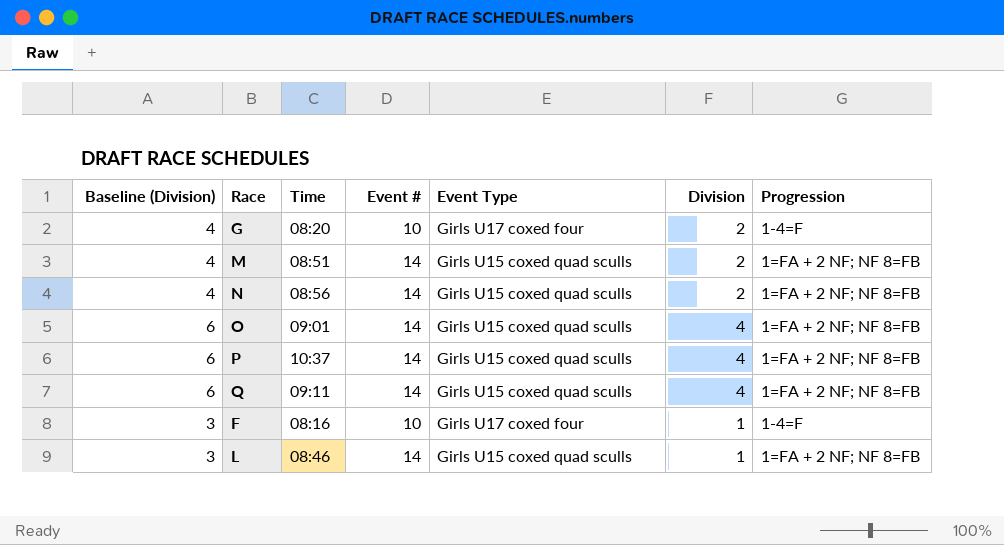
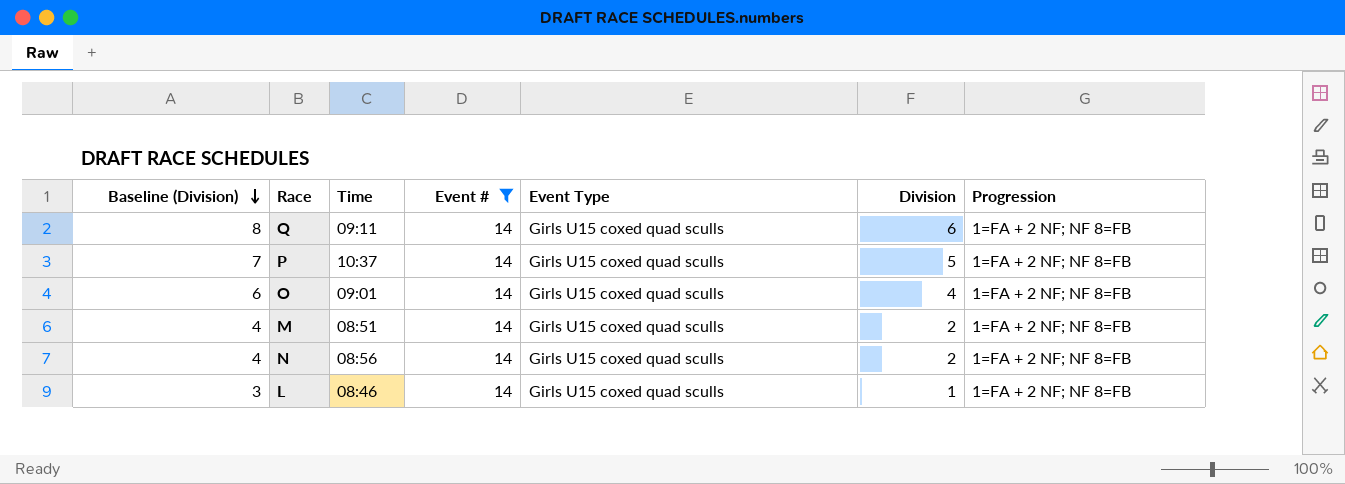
filter: none -> Event # = 14
row order: none -> Baseline (Division) descending
Q | Baseline (Division): 6 -> 8
Q | Division: 4 -> 6
P | Baseline (Division): 6 -> 7
P | Division: 4 -> 5

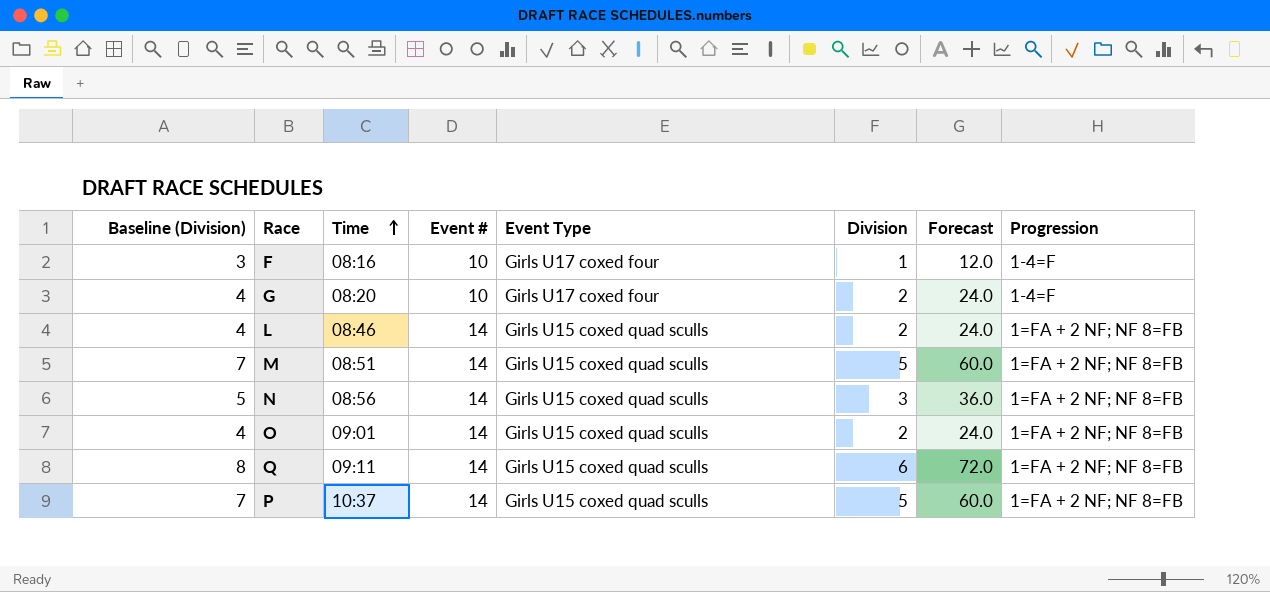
filter: Event # = 14 -> none
row order: Baseline (Division) descending -> Time ascending
column Forecast | formula: none -> [Division] * 12
L | Baseline (Division): 3 -> 4
L | Division: 1 -> 2
M | Baseline (Division): 4 -> 7
M | Division: 2 -> 5
N | Baseline (Division): 4 -> 5
N | Division: 2 -> 3
O | Baseline (Division): 6 -> 4
O | Division: 4 -> 2

